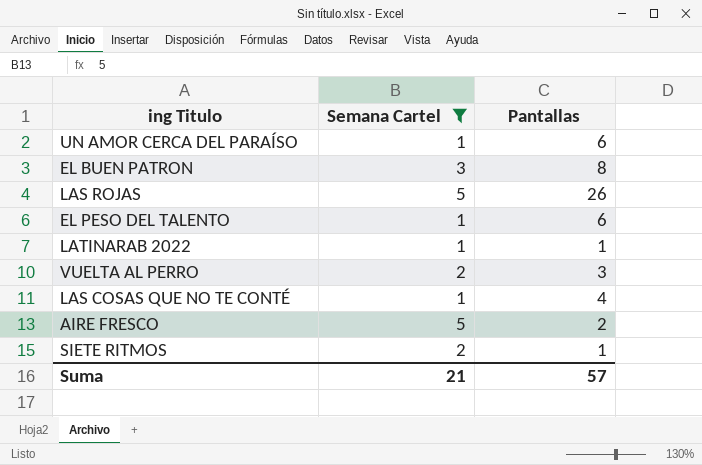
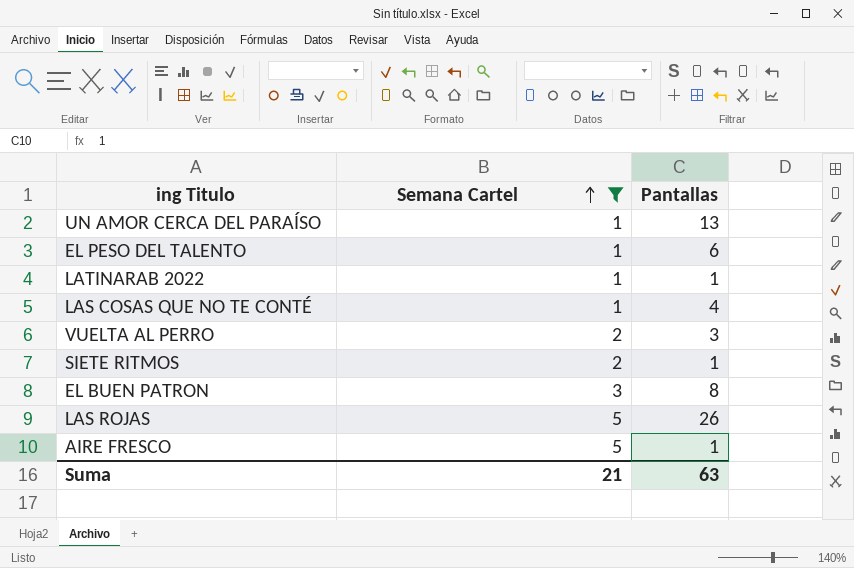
row order: none -> Semana Cartel ascending
UN AMOR CERCA DEL PARAÍSO | Pantallas: 6 -> 13
AIRE FRESCO | Pantallas: 2 -> 1
Suma | Pantallas: 57 -> 63

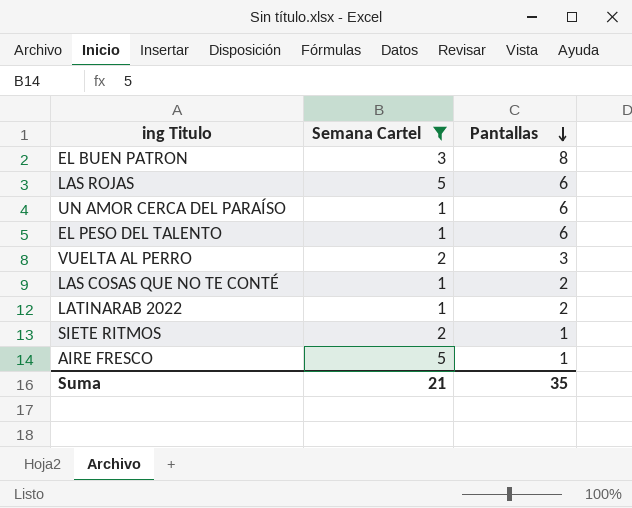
row order: Semana Cartel ascending -> Pantallas descending
LAS ROJAS | Pantallas: 26 -> 6
UN AMOR CERCA DEL PARAÍSO | Pantallas: 13 -> 6
LAS COSAS QUE NO TE CONTÉ | Pantallas: 4 -> 2
LATINARAB 2022 | Pantallas: 1 -> 2
Suma | Pantallas: 63 -> 35

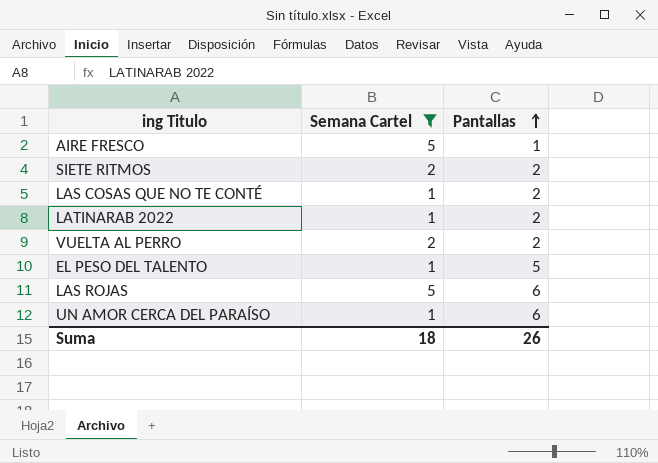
row order: Pantallas descending -> Pantallas ascending
row EL BUEN PATRON: 3 | 8 -> none
SIETE RITMOS | Pantallas: 1 -> 2
VUELTA AL PERRO | Pantallas: 3 -> 2
EL PESO DEL TALENTO | Pantallas: 6 -> 5
Suma | Semana Cartel: 21 -> 18
Suma | Pantallas: 35 -> 26

